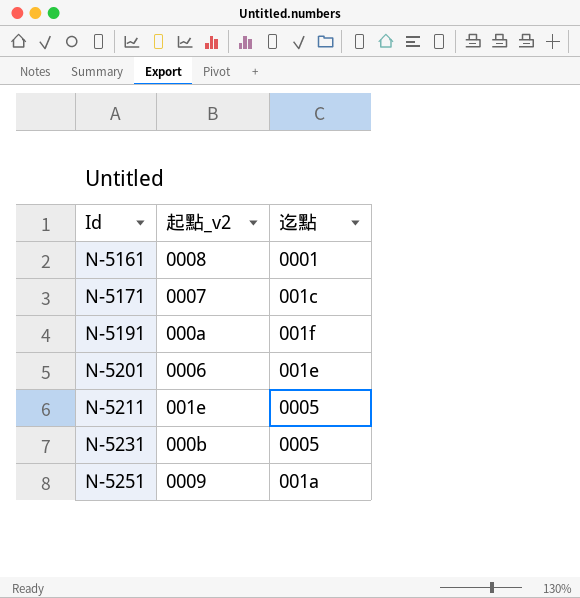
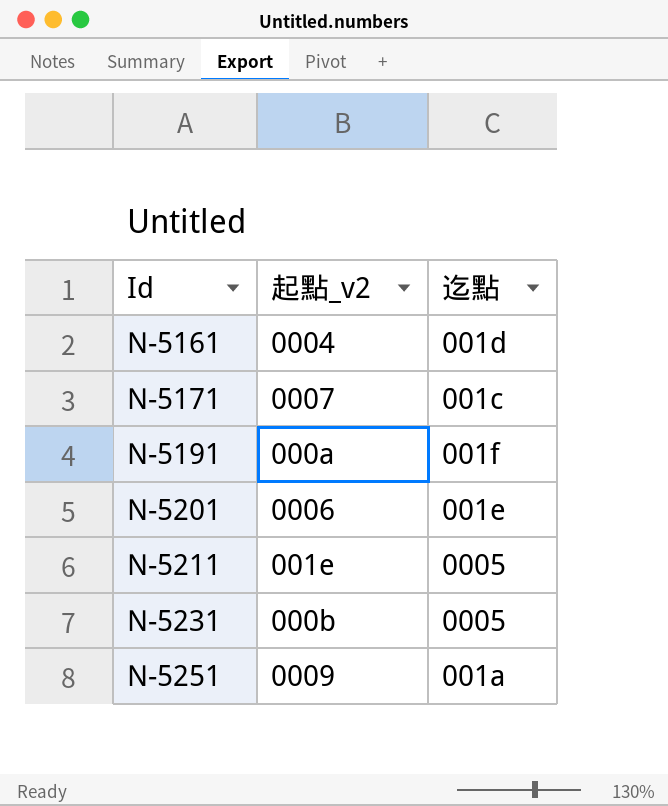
N-5161 | 起點_v2: 0008 -> 0004
N-5161 | 迄點: 0001 -> 001d

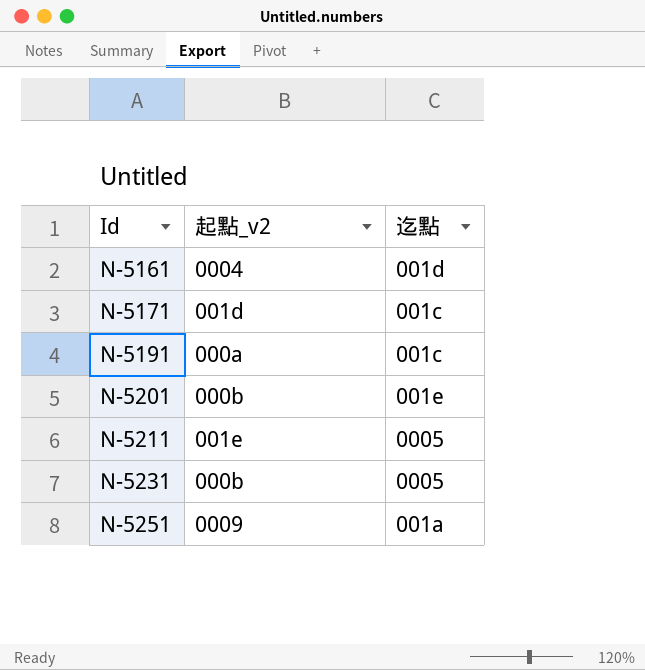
N-5171 | 起點_v2: 0007 -> 001d
N-5191 | 迄點: 001f -> 001c
N-5201 | 起點_v2: 0006 -> 000b

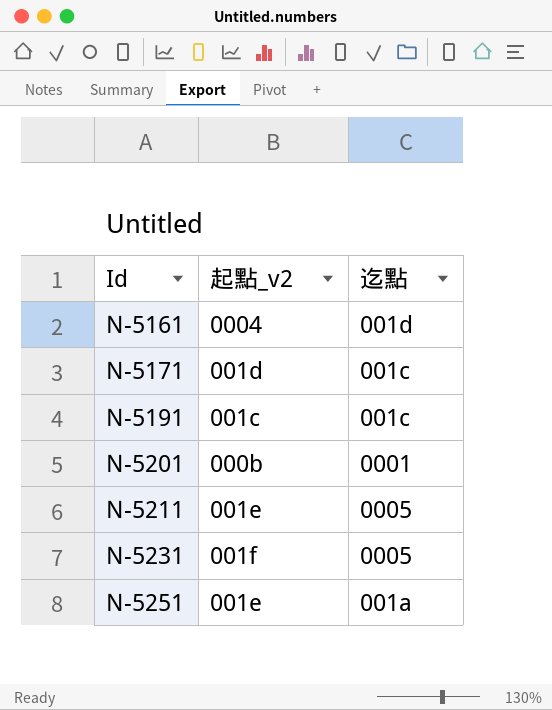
N-5191 | 起點_v2: 000a -> 001c
N-5201 | 迄點: 001e -> 0001
N-5231 | 起點_v2: 000b -> 001f
N-5251 | 起點_v2: 0009 -> 001e

